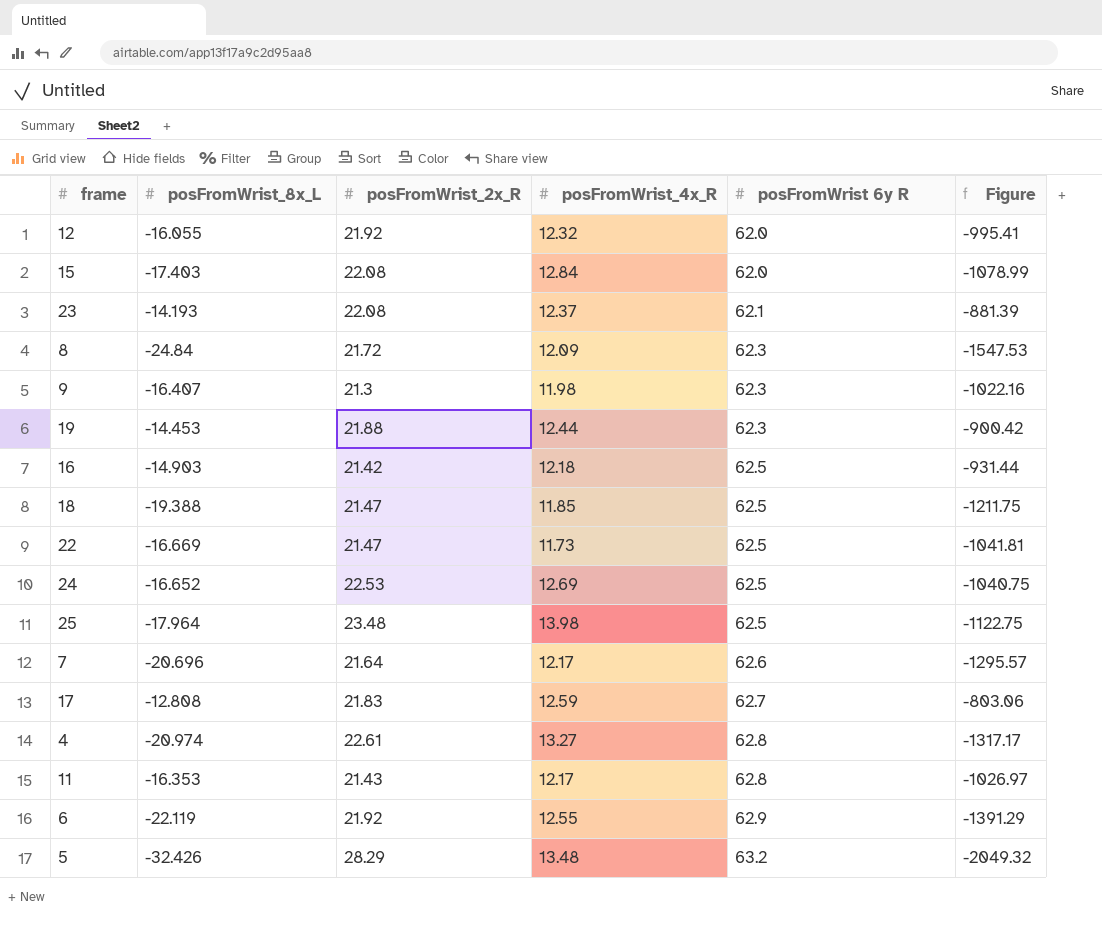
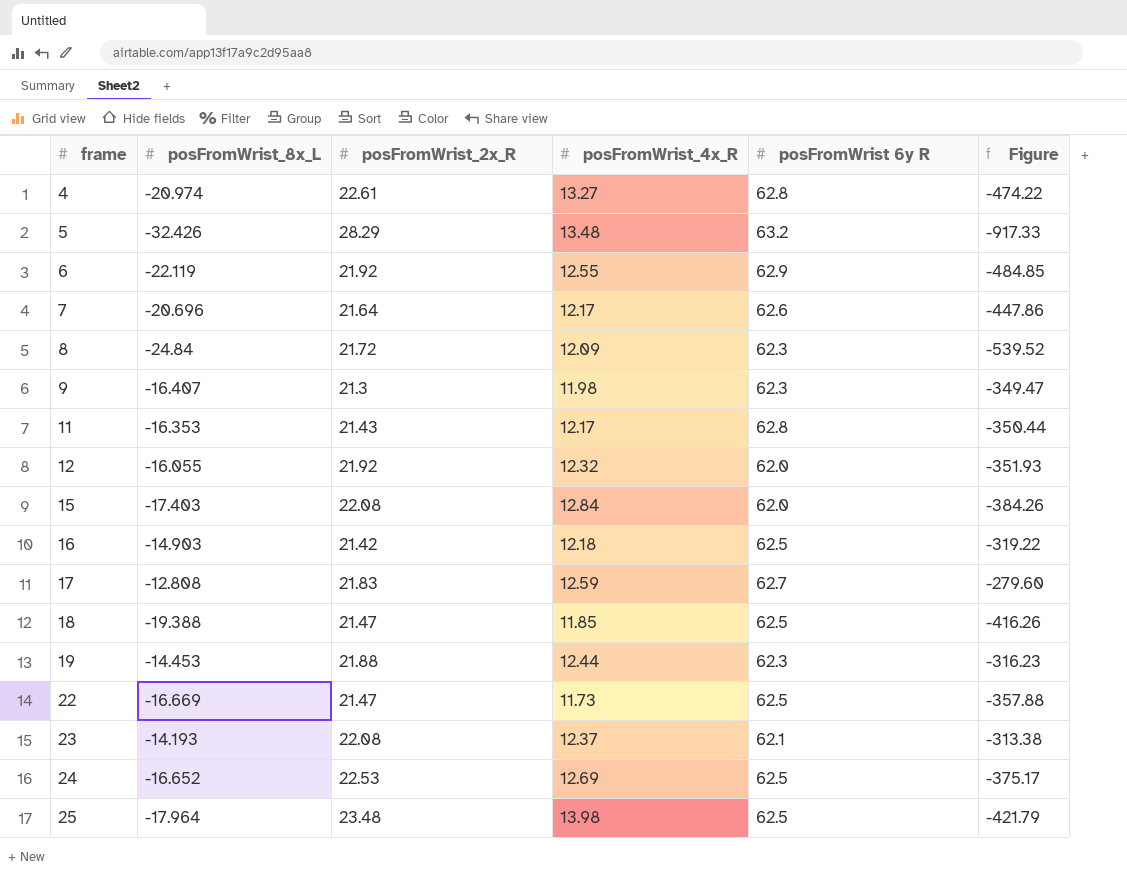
row order: posFromWrist 6y R ascending -> frame ascending
column Figure | formula: [posFromWrist_8x_L] * [posFromWrist 6y R] -> [posFromWrist_8x_L] * [posFromWrist_2x_R]

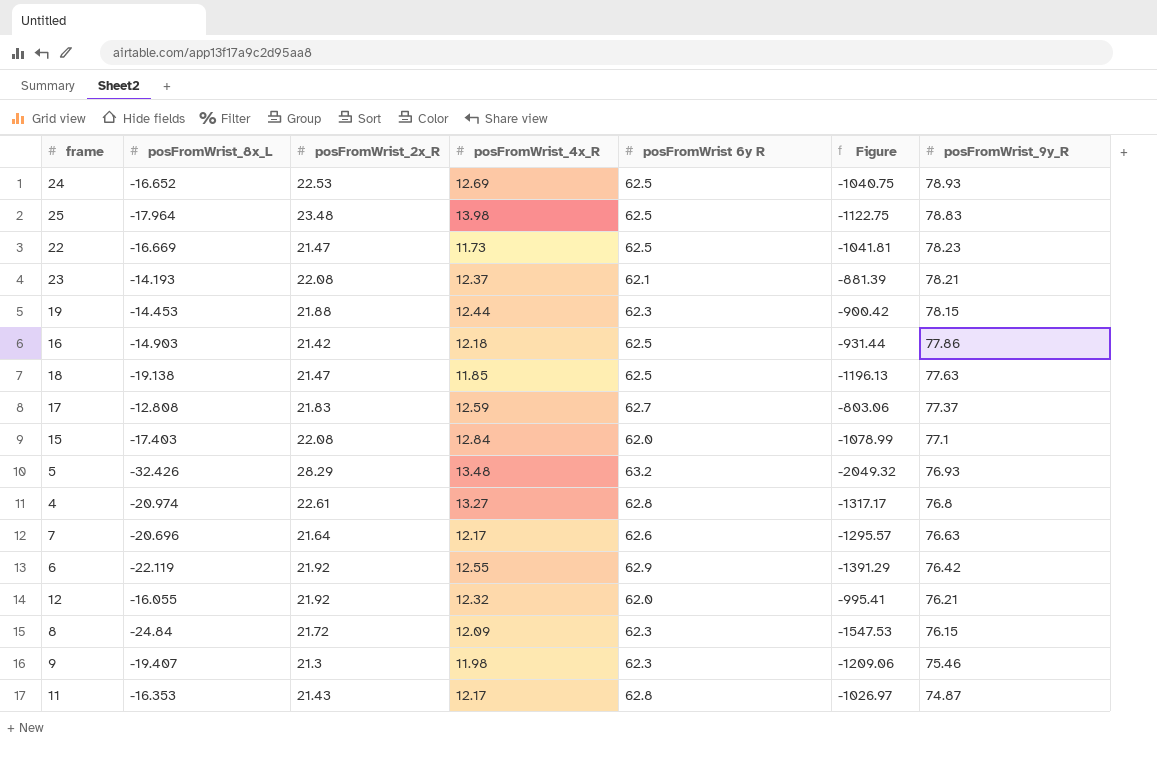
row order: frame ascending -> posFromWrist_9y_R descending
column Figure | formula: [posFromWrist_8x_L] * [posFromWrist_2x_R] -> [posFromWrist_8x_L] * [posFromWrist 6y R]
column posFromWrist_9y_R | position: none -> 7
18 | posFromWrist_8x_L: -19.388 -> -19.138
9 | posFromWrist_8x_L: -16.407 -> -19.407

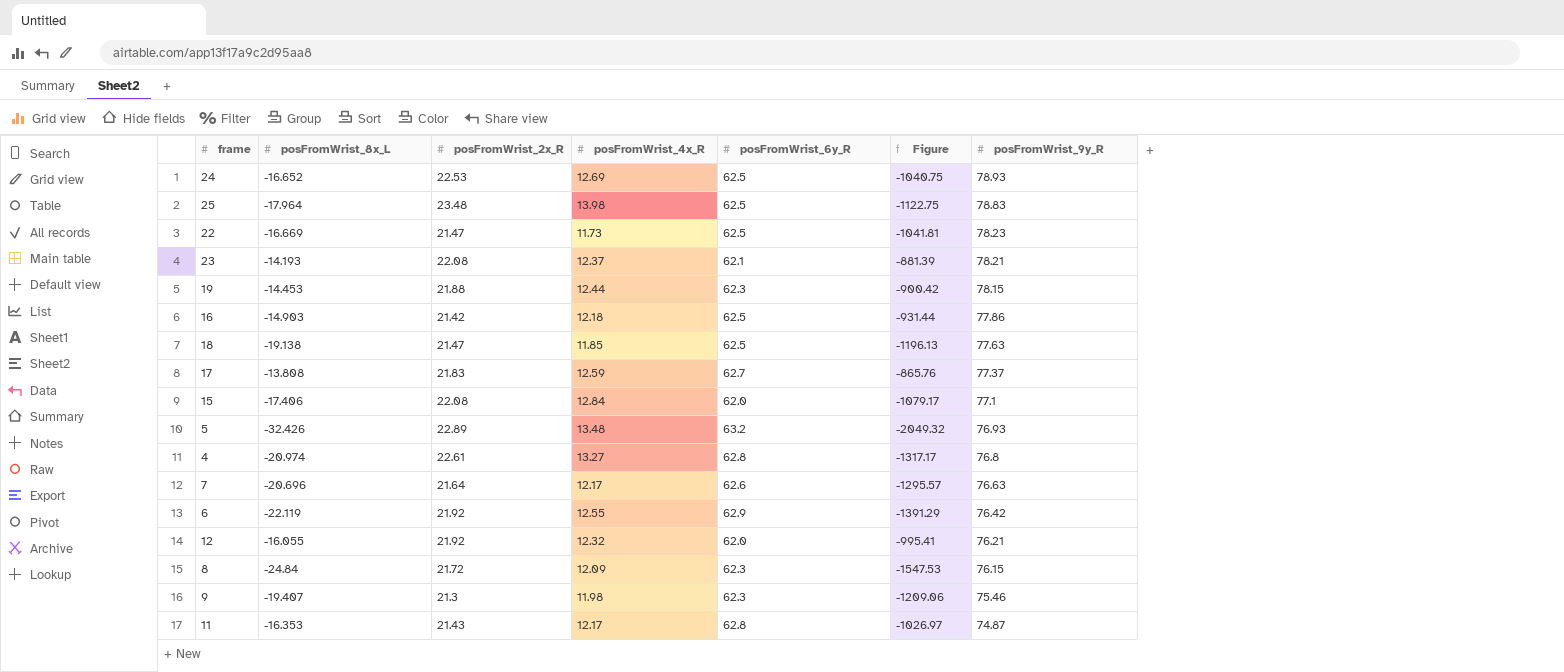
column name: posFromWrist 6y R -> posFromWrist_6y_R
17 | posFromWrist_8x_L: -12.808 -> -13.808
17 | Figure: -803.06 -> -865.76
15 | posFromWrist_8x_L: -17.403 -> -17.406
15 | Figure: -1078.99 -> -1079.17
5 | posFromWrist_2x_R: 28.29 -> 22.89

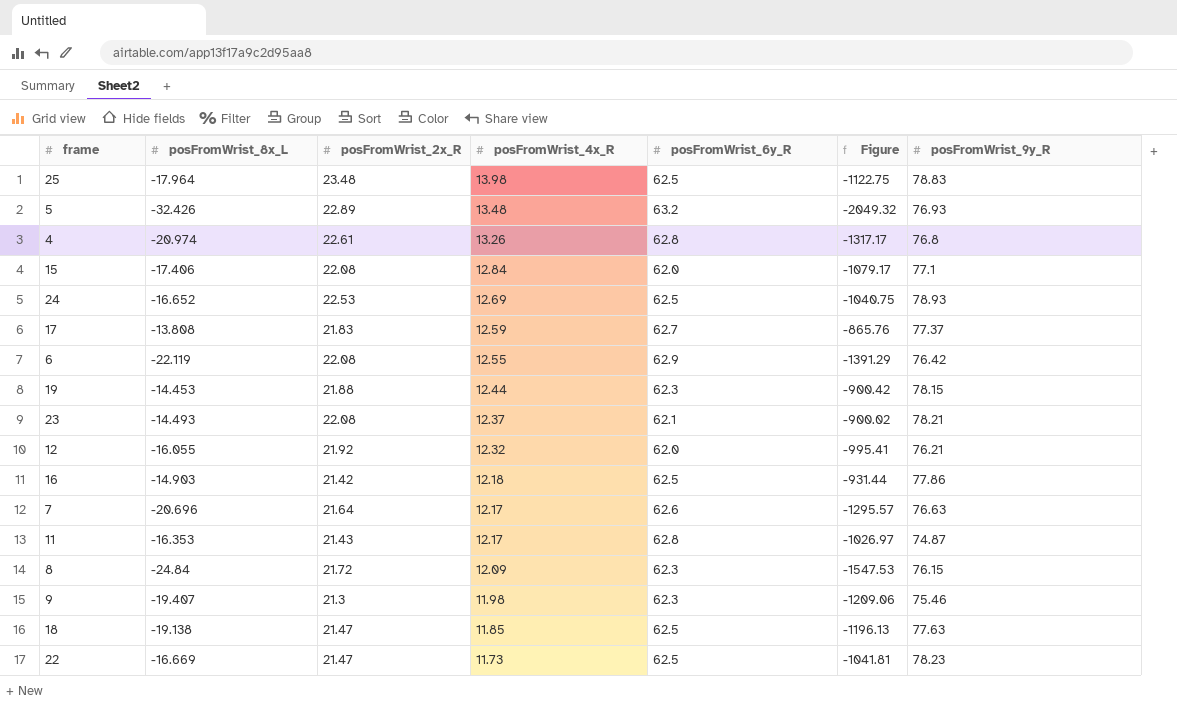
row order: posFromWrist_9y_R descending -> posFromWrist_4x_R descending
4 | posFromWrist_4x_R: 13.27 -> 13.26
6 | posFromWrist_2x_R: 21.92 -> 22.08
23 | posFromWrist_8x_L: -14.193 -> -14.493
23 | Figure: -881.39 -> -900.02

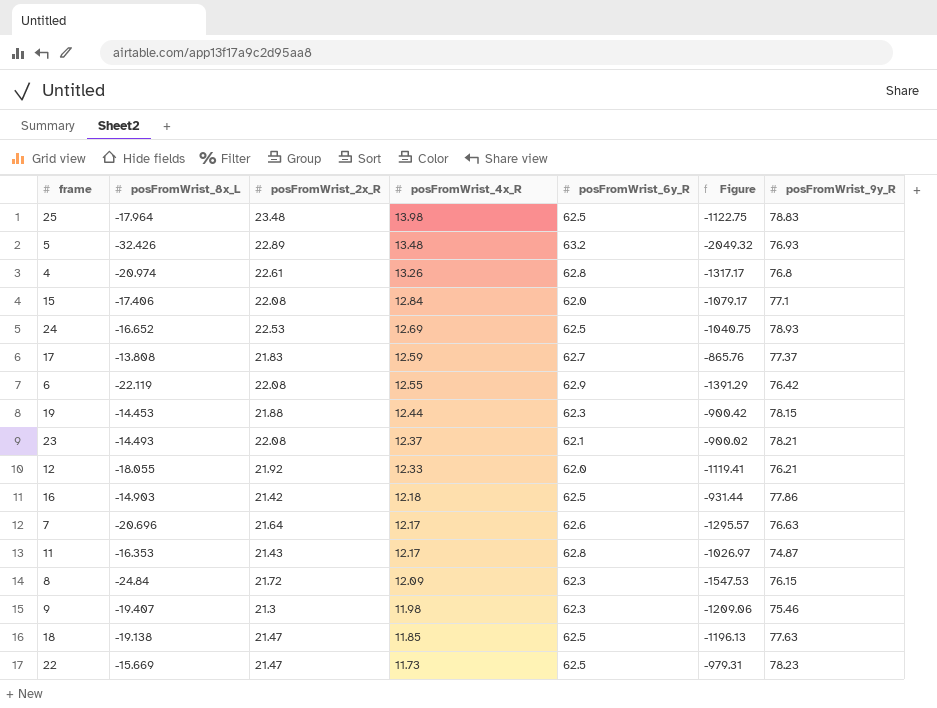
12 | posFromWrist_8x_L: -16.055 -> -18.055
12 | posFromWrist_4x_R: 12.32 -> 12.33
12 | Figure: -995.41 -> -1119.41
22 | posFromWrist_8x_L: -16.669 -> -15.669
22 | Figure: -1041.81 -> -979.31

